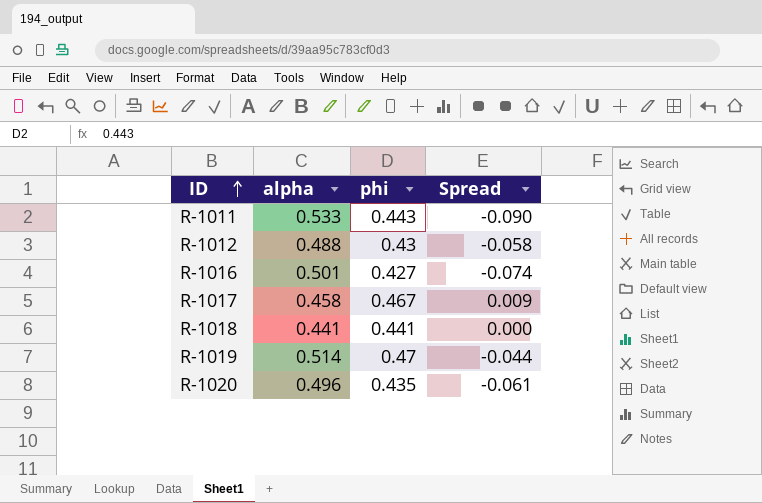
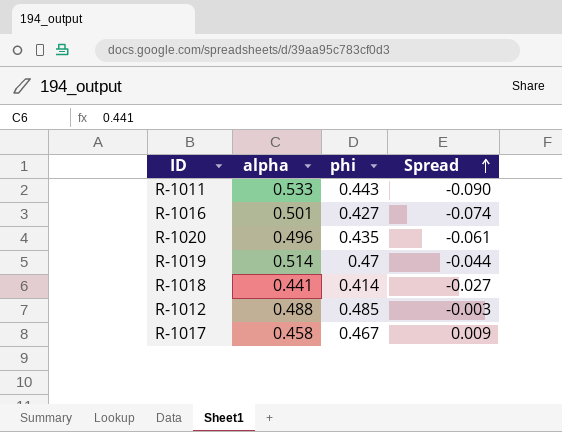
row order: ID ascending -> Spread ascending
R-1018 | phi: 0.441 -> 0.414
R-1018 | Spread: 0.000 -> -0.027
R-1012 | phi: 0.43 -> 0.485
R-1012 | Spread: -0.058 -> -0.003

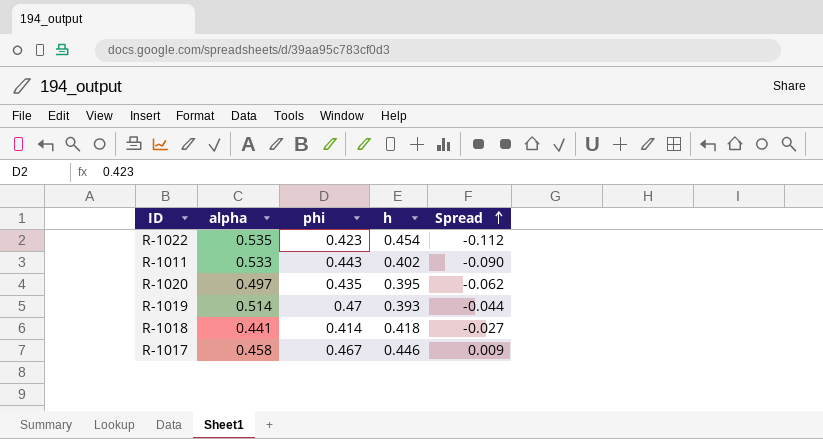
column h | position: none -> 4
row R-1016: 0.501 | 0.427 | -0.074 -> none
row R-1012: 0.488 | 0.485 | -0.003 -> none
row R-1022: none -> 0.535 | 0.423 | 0.454 | -0.112
R-1020 | alpha: 0.496 -> 0.497
R-1020 | Spread: -0.061 -> -0.062

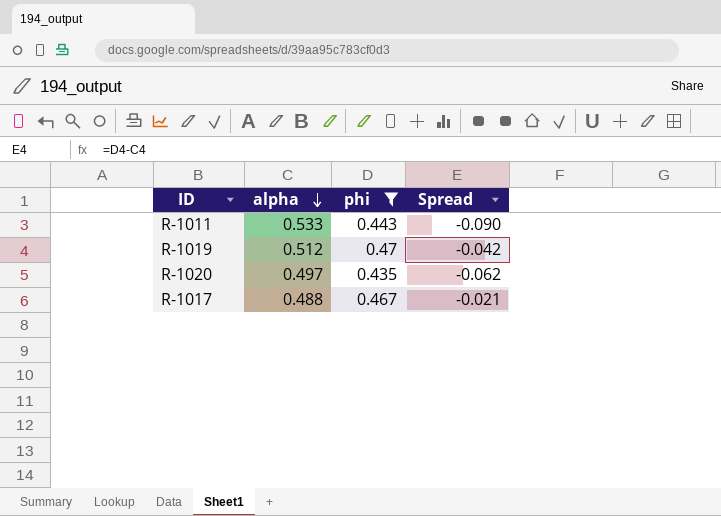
filter: none -> phi >= 0.435
row order: Spread ascending -> alpha descending
column h | position: 4 -> none
R-1019 | alpha: 0.514 -> 0.512
R-1019 | Spread: -0.044 -> -0.042
R-1017 | alpha: 0.458 -> 0.488
R-1017 | Spread: 0.009 -> -0.021

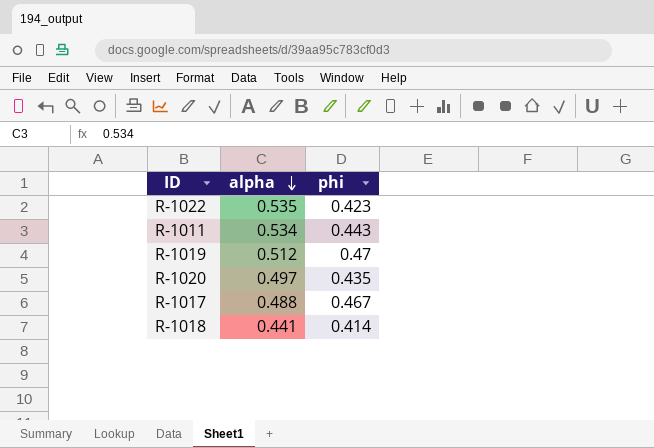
filter: phi >= 0.435 -> none
column Spread | formula: [phi] - [alpha] -> none
R-1011 | alpha: 0.533 -> 0.534

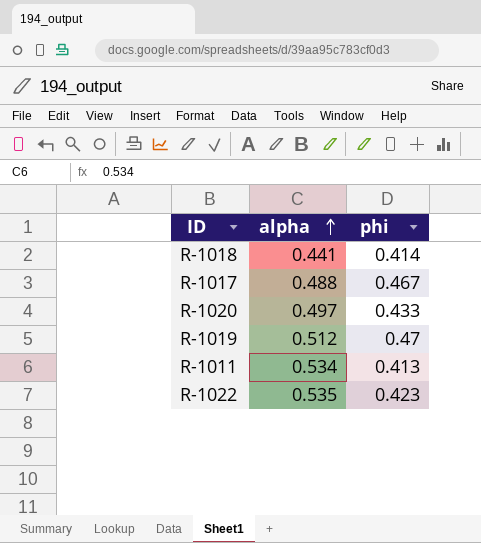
row order: alpha descending -> alpha ascending
R-1020 | phi: 0.435 -> 0.433
R-1011 | phi: 0.443 -> 0.413

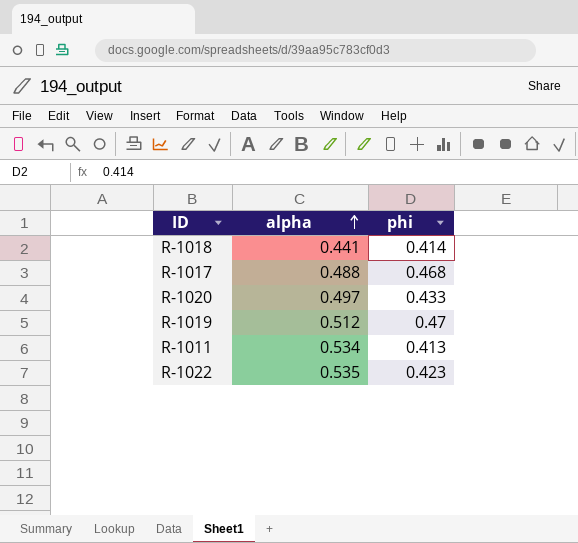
R-1017 | phi: 0.467 -> 0.468

